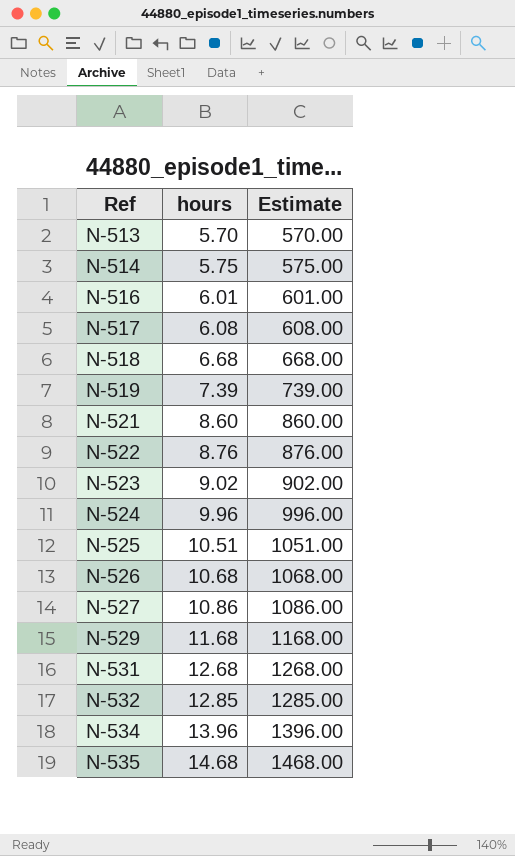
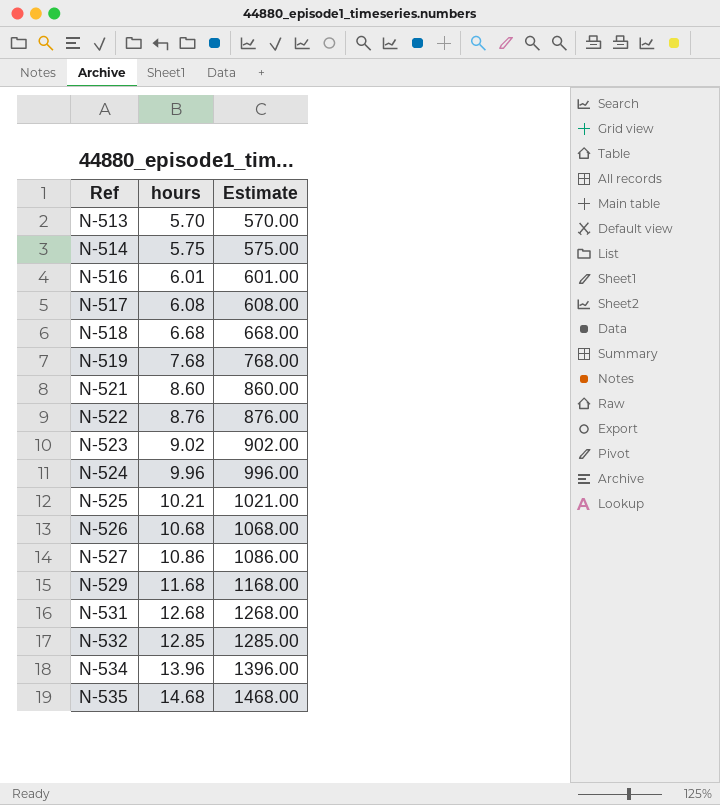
N-519 | hours: 7.39 -> 7.68
N-519 | Estimate: 739.00 -> 768.00
N-525 | hours: 10.51 -> 10.21
N-525 | Estimate: 1051.00 -> 1021.00

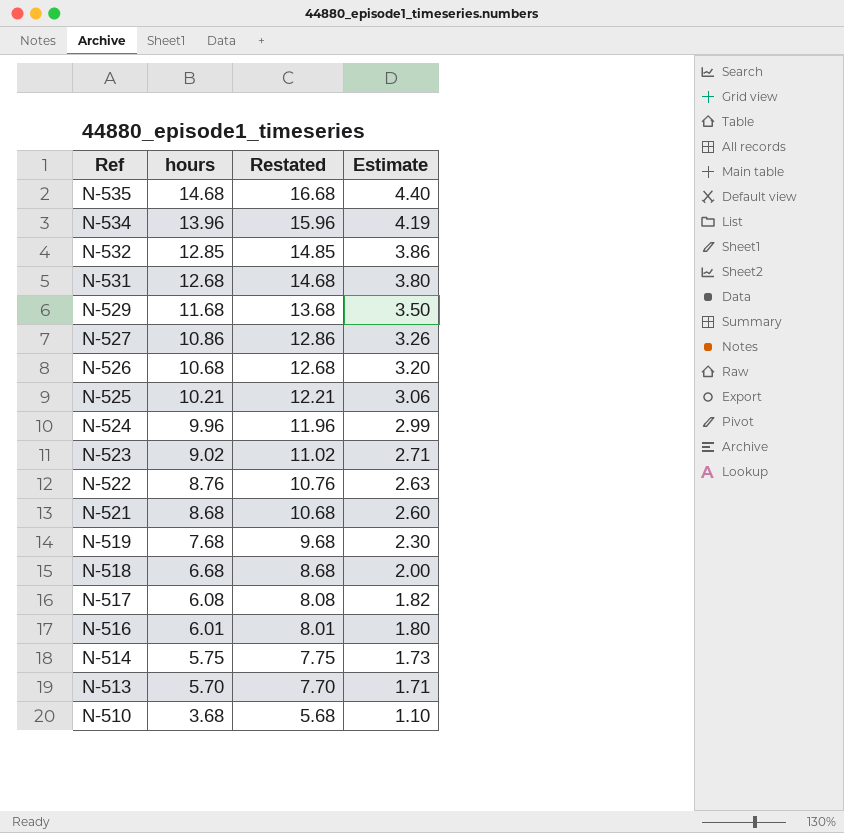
row order: Ref ascending -> Ref descending
column Restated | formula: none -> [hours] + 2
column Estimate | formula: [hours] * 100 -> [hours] * 0.3
N-521 | hours: 8.60 -> 8.68
row N-510: none -> 3.68 | 5.68 | 1.10

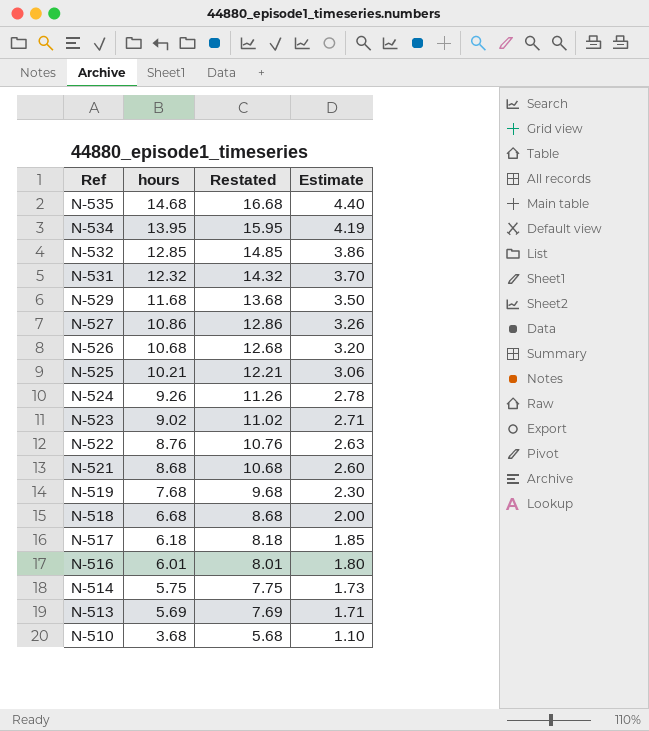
N-534 | hours: 13.96 -> 13.95
N-534 | Restated: 15.96 -> 15.95
N-531 | hours: 12.68 -> 12.32
N-531 | Restated: 14.68 -> 14.32
N-531 | Estimate: 3.80 -> 3.70
N-524 | hours: 9.96 -> 9.26
N-524 | Restated: 11.96 -> 11.26
N-524 | Estimate: 2.99 -> 2.78
N-517 | hours: 6.08 -> 6.18
N-517 | Restated: 8.08 -> 8.18
N-517 | Estimate: 1.82 -> 1.85
N-513 | hours: 5.70 -> 5.69
N-513 | Restated: 7.70 -> 7.69

